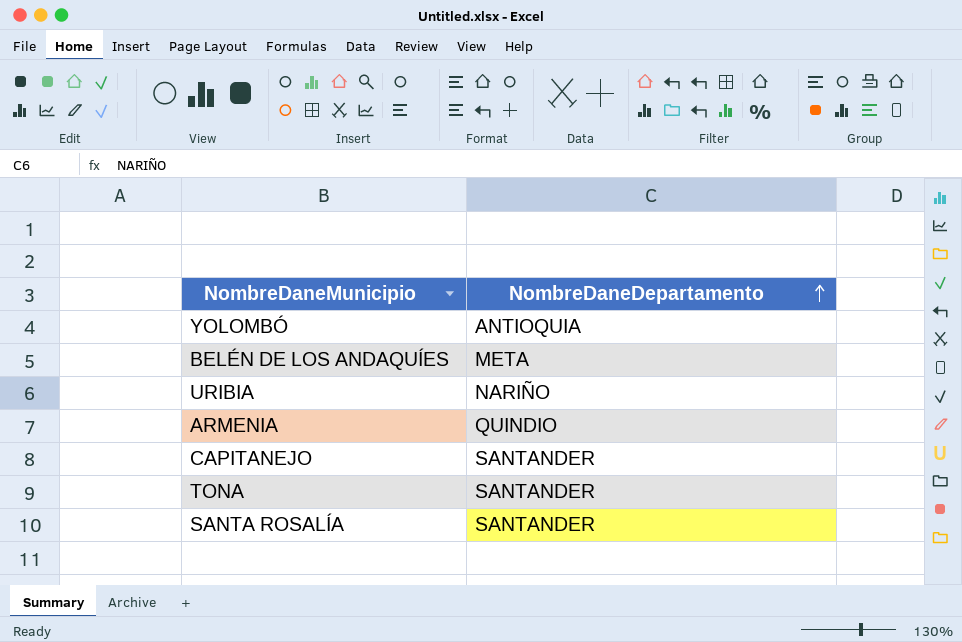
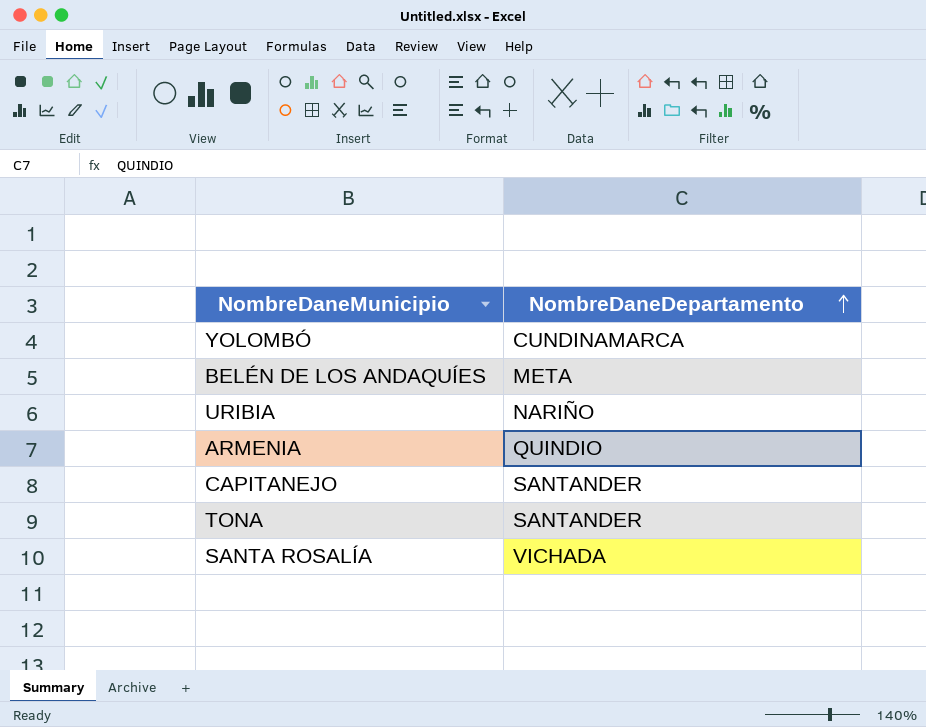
YOLOMBÓ | NombreDaneDepartamento: ANTIOQUIA -> CUNDINAMARCA
SANTA ROSALÍA | NombreDaneDepartamento: SANTANDER -> VICHADA

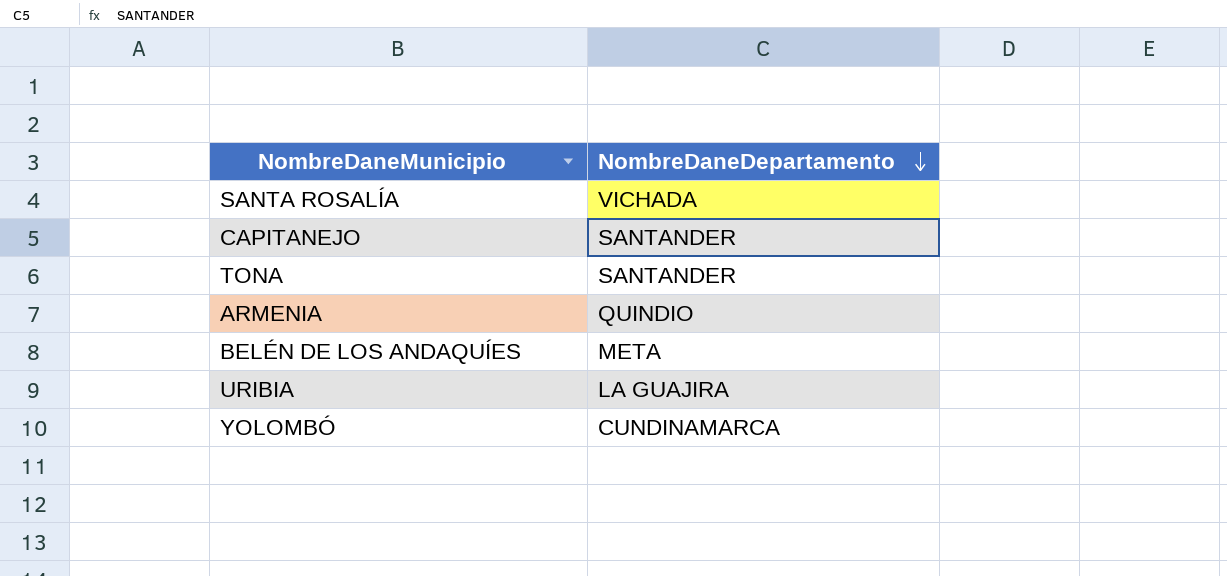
row order: NombreDaneDepartamento ascending -> NombreDaneDepartamento descending
URIBIA | NombreDaneDepartamento: NARIÑO -> LA GUAJIRA

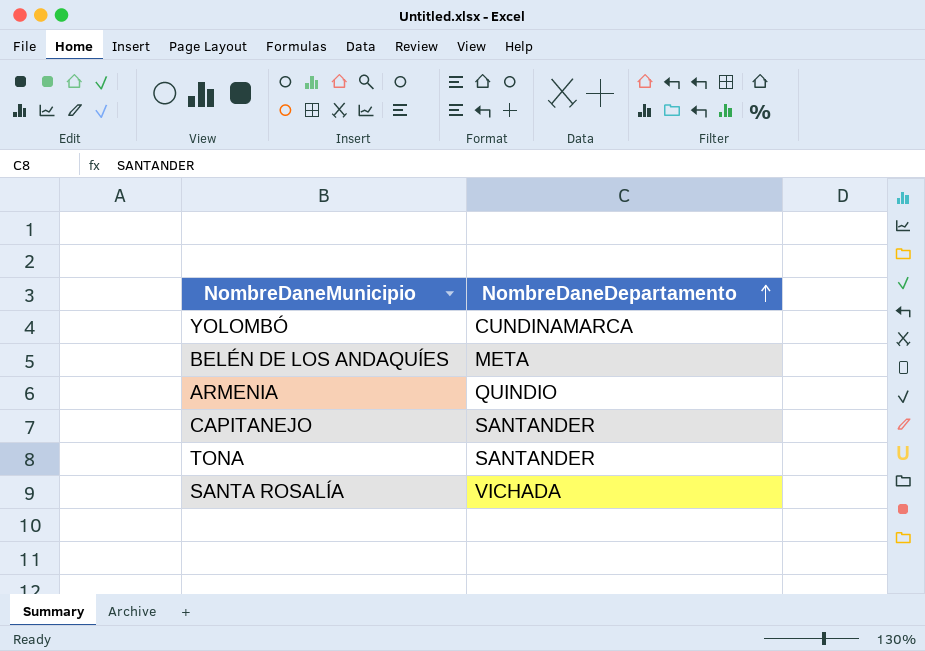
row order: NombreDaneDepartamento descending -> NombreDaneDepartamento ascending
row URIBIA: LA GUAJIRA -> none

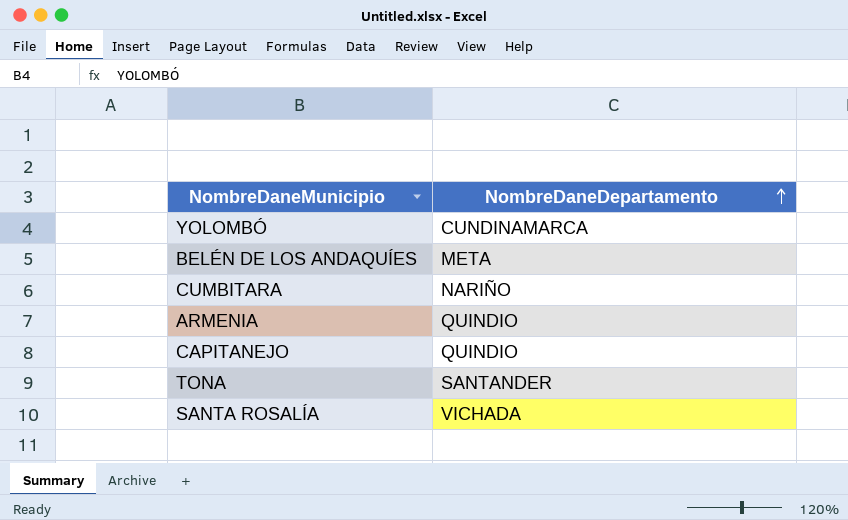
row CUMBITARA: none -> NARIÑO
CAPITANEJO | NombreDaneDepartamento: SANTANDER -> QUINDIO

